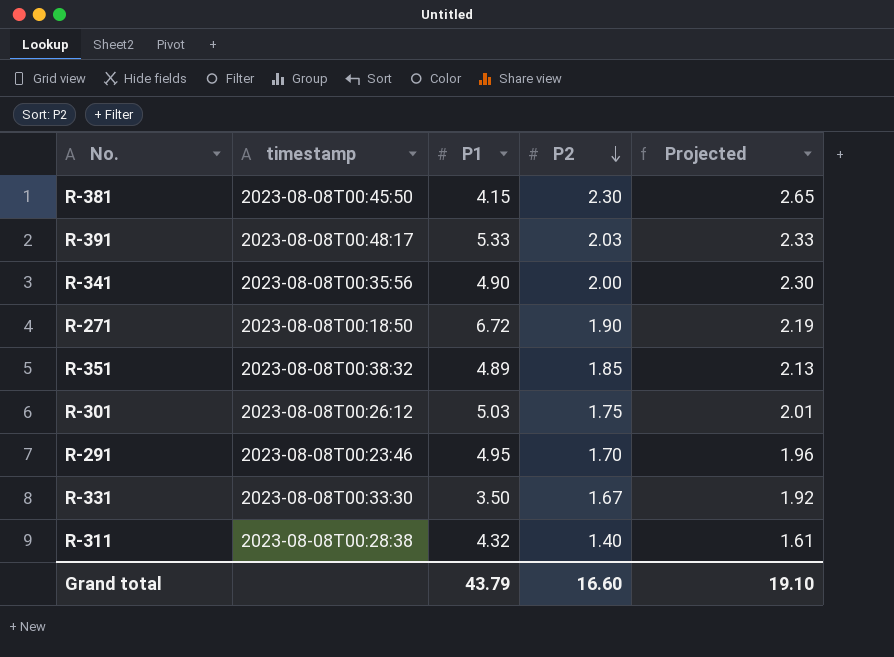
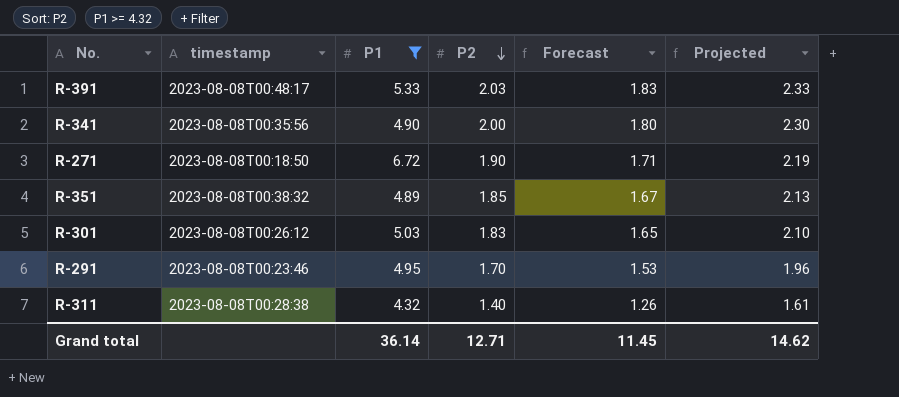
filter: none -> P1 >= 4.32
column Forecast | formula: none -> [P2] * 0.9
R-301 | P2: 1.75 -> 1.83
R-301 | Projected: 2.01 -> 2.10
Grand total | P1: 43.79 -> 36.14
Grand total | P2: 16.60 -> 12.71
Grand total | Projected: 19.10 -> 14.62

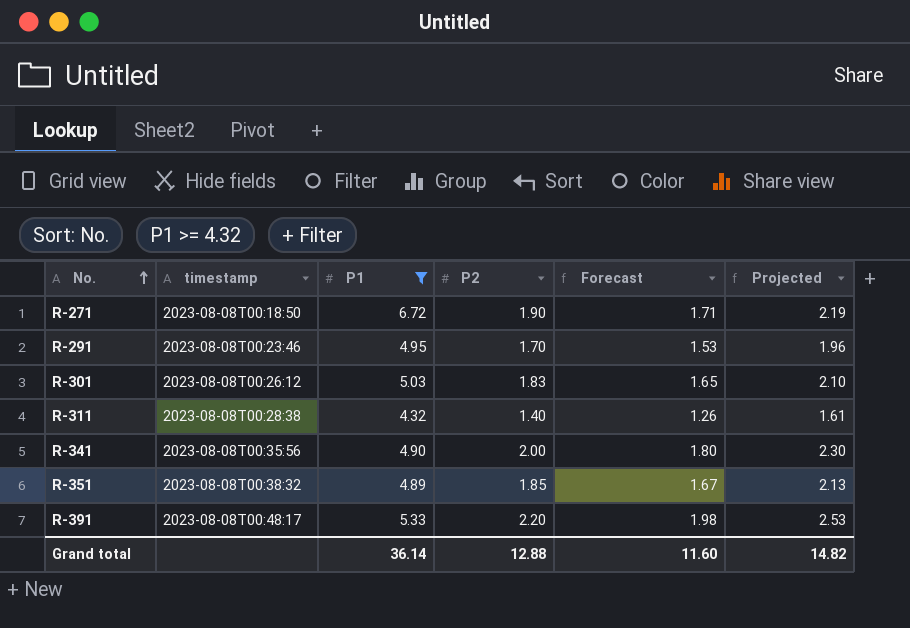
row order: P2 descending -> No. ascending
R-391 | P2: 2.03 -> 2.20
R-391 | Forecast: 1.83 -> 1.98
R-391 | Projected: 2.33 -> 2.53
Grand total | P2: 12.71 -> 12.88
Grand total | Forecast: 11.45 -> 11.60
Grand total | Projected: 14.62 -> 14.82

